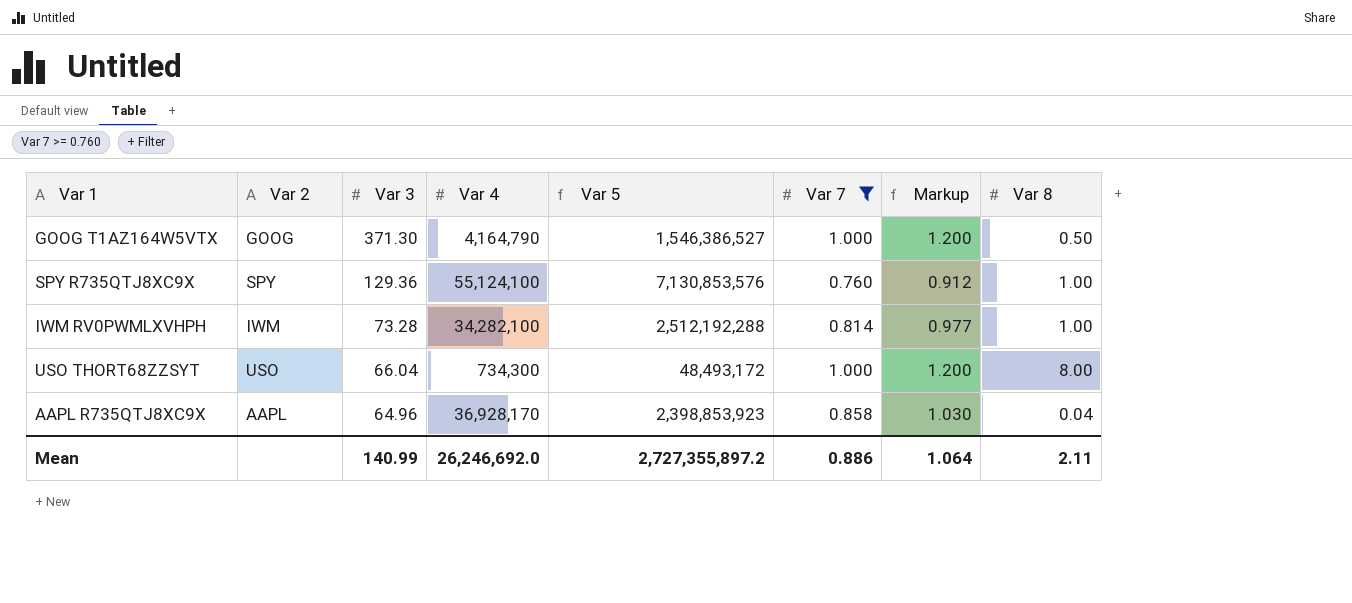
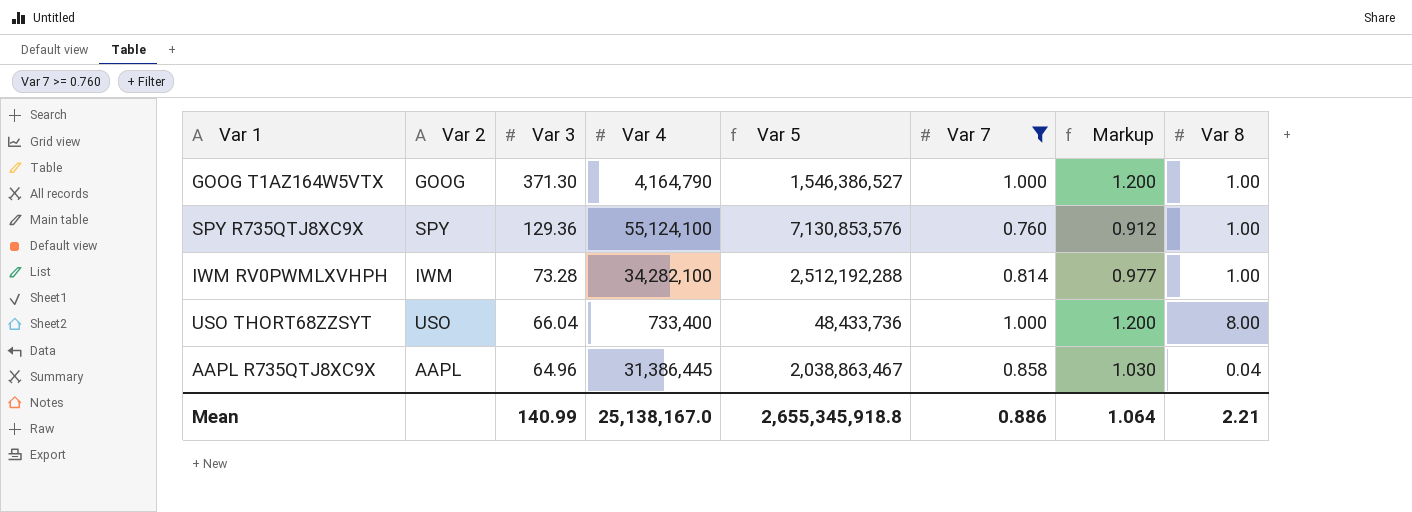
GOOG T1AZ164W5VTX | Var 8: 0.50 -> 1.00
USO THORT68ZZSYT | Var 4: 734,300 -> 733,400
USO THORT68ZZSYT | Var 5: 48,493,172 -> 48,433,736
AAPL R735QTJ8XC9X | Var 4: 36,928,170 -> 31,386,445
AAPL R735QTJ8XC9X | Var 5: 2,398,853,923 -> 2,038,863,467
Mean | Var 4: 26,246,692.0 -> 25,138,167.0
Mean | Var 5: 2,727,355,897.2 -> 2,655,345,918.8
Mean | Var 8: 2.11 -> 2.21

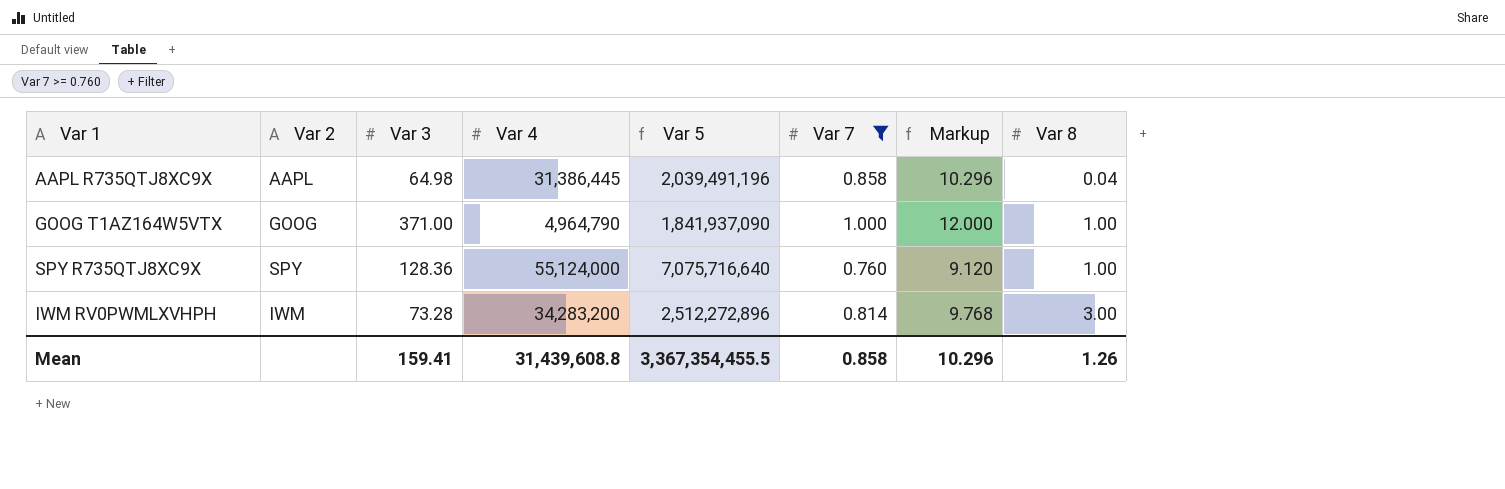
row order: Var 3 descending -> Var 8 ascending
column Markup | formula: [Var 7] * 1.2 -> [Var 7] * 12
row USO THORT68ZZSYT: USO | 66.04 | 733,400 | 48,433,736 | 1.000 | 1.200 | 8.00 -> none
AAPL R735QTJ8XC9X | Var 3: 64.96 -> 64.98
AAPL R735QTJ8XC9X | Var 5: 2,038,863,467 -> 2,039,491,196
GOOG T1AZ164W5VTX | Var 3: 371.30 -> 371.00
GOOG T1AZ164W5VTX | Var 4: 4,164,790 -> 4,964,790
GOOG T1AZ164W5VTX | Var 5: 1,546,386,527 -> 1,841,937,090
SPY R735QTJ8XC9X | Var 3: 129.36 -> 128.36
SPY R735QTJ8XC9X | Var 4: 55,124,100 -> 55,124,000
SPY R735QTJ8XC9X | Var 5: 7,130,853,576 -> 7,075,716,640
IWM RV0PWMLXVHPH | Var 4: 34,282,100 -> 34,283,200
IWM RV0PWMLXVHPH | Var 5: 2,512,192,288 -> 2,512,272,896
IWM RV0PWMLXVHPH | Var 8: 1.00 -> 3.00
Mean | Var 3: 140.99 -> 159.41
Mean | Var 4: 25,138,167.0 -> 31,439,608.8
Mean | Var 5: 2,655,345,918.8 -> 3,367,354,455.5
Mean | Var 7: 0.886 -> 0.858
Mean | Markup: 1.064 -> 10.296
Mean | Var 8: 2.21 -> 1.26

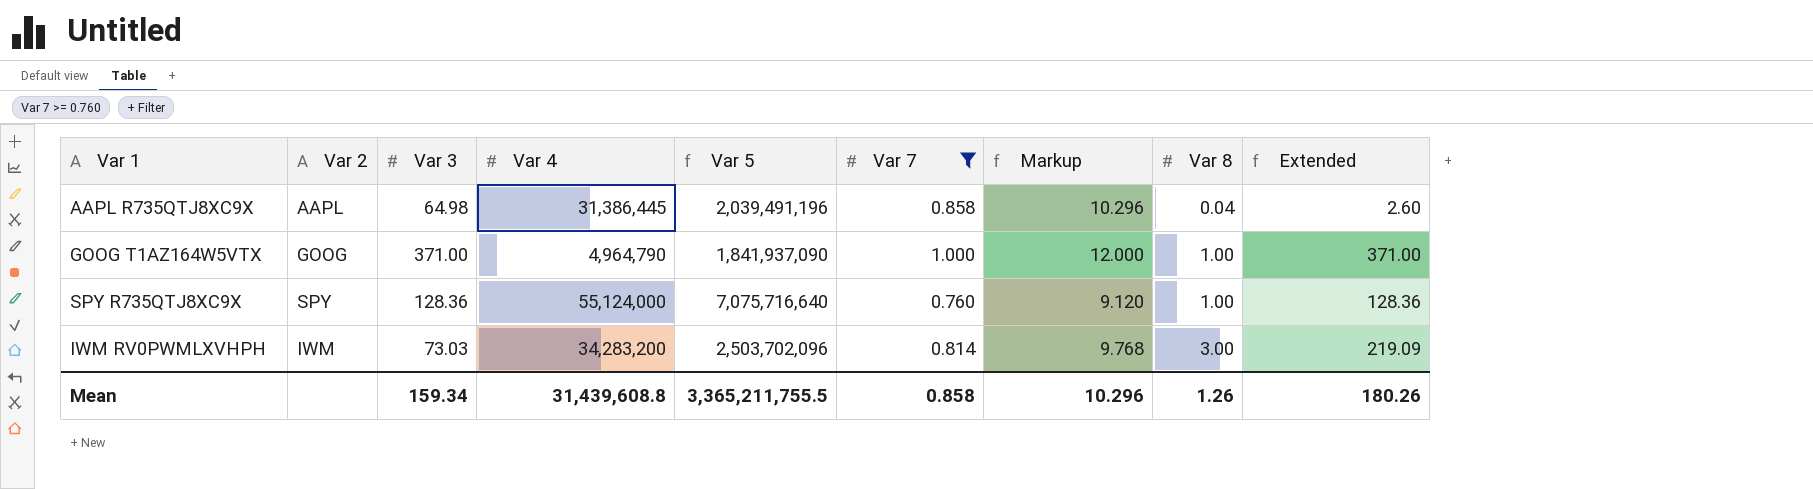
column Extended | formula: none -> [Var 3] * [Var 8]
IWM RV0PWMLXVHPH | Var 3: 73.28 -> 73.03
IWM RV0PWMLXVHPH | Var 5: 2,512,272,896 -> 2,503,702,096
Mean | Var 3: 159.41 -> 159.34
Mean | Var 5: 3,367,354,455.5 -> 3,365,211,755.5

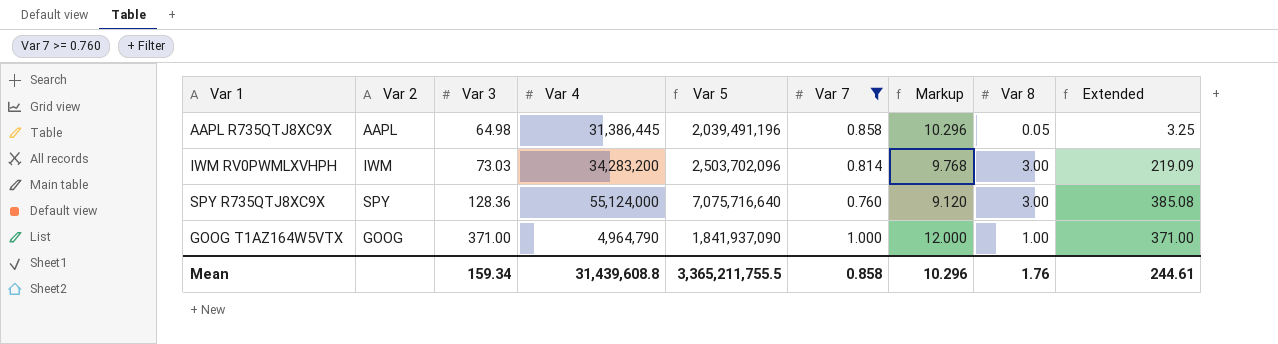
row order: Var 8 ascending -> Var 3 ascending
AAPL R735QTJ8XC9X | Var 8: 0.04 -> 0.05
AAPL R735QTJ8XC9X | Extended: 2.60 -> 3.25
SPY R735QTJ8XC9X | Var 8: 1.00 -> 3.00
SPY R735QTJ8XC9X | Extended: 128.36 -> 385.08
Mean | Var 8: 1.26 -> 1.76
Mean | Extended: 180.26 -> 244.61

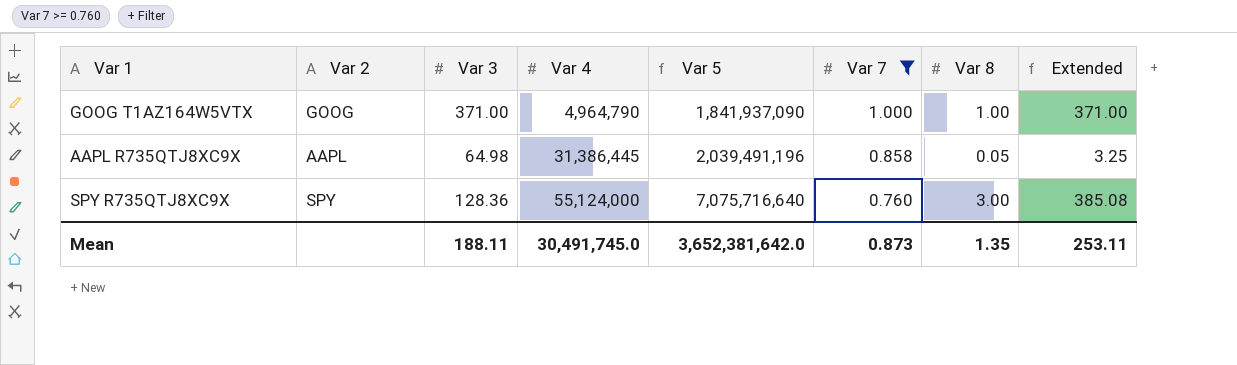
row order: Var 3 ascending -> Var 4 ascending
column Markup | formula: [Var 7] * 12 -> none
row IWM RV0PWMLXVHPH: IWM | 73.03 | 34,283,200 | 2,503,702,096 | 0.814 | 9.768 | 3.00 | 219.09 -> none
Mean | Var 3: 159.34 -> 188.11
Mean | Var 4: 31,439,608.8 -> 30,491,745.0
Mean | Var 5: 3,365,211,755.5 -> 3,652,381,642.0
Mean | Var 7: 0.858 -> 0.873
Mean | Var 8: 1.76 -> 1.35
Mean | Extended: 244.61 -> 253.11

